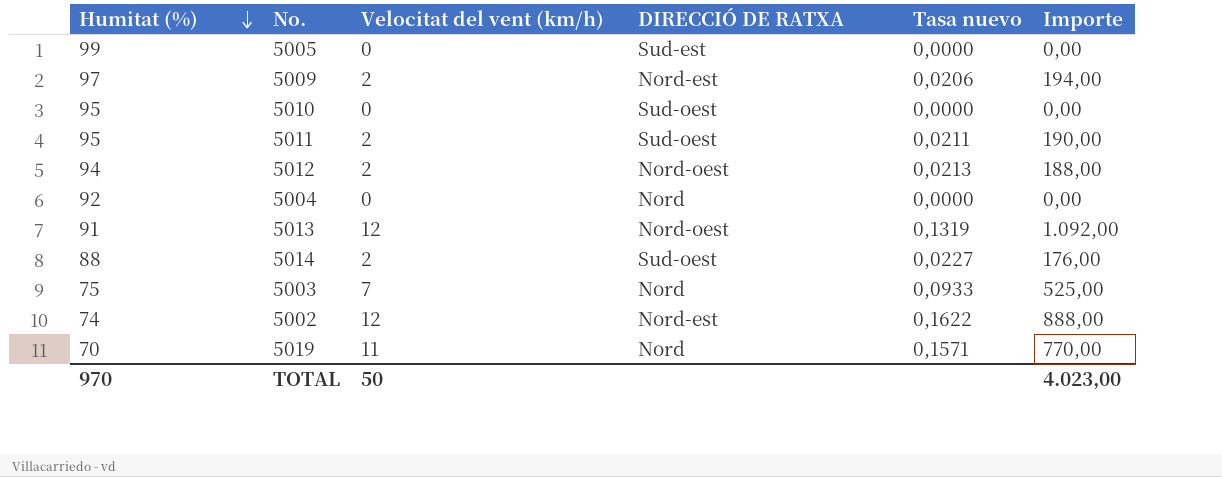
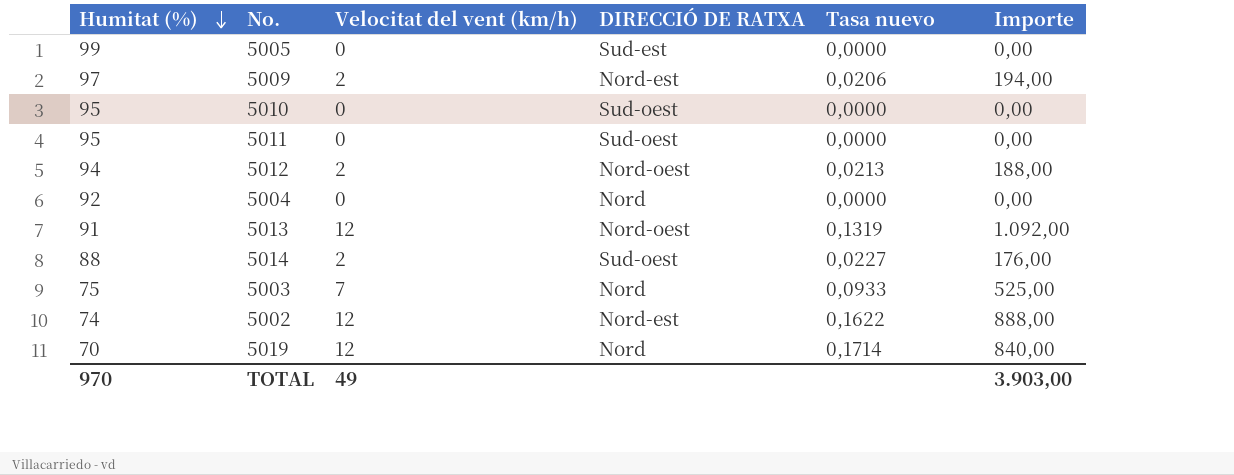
5011 | Velocitat del vent (km/h): 2 -> 0
5011 | Tasa nuevo: 0,0211 -> 0,0000
5011 | Importe: 190,00 -> 0,00
5019 | Velocitat del vent (km/h): 11 -> 12
5019 | Tasa nuevo: 0,1571 -> 0,1714
5019 | Importe: 770,00 -> 840,00
TOTAL | Velocitat del vent (km/h): 50 -> 49
TOTAL | Importe: 4.023,00 -> 3.903,00

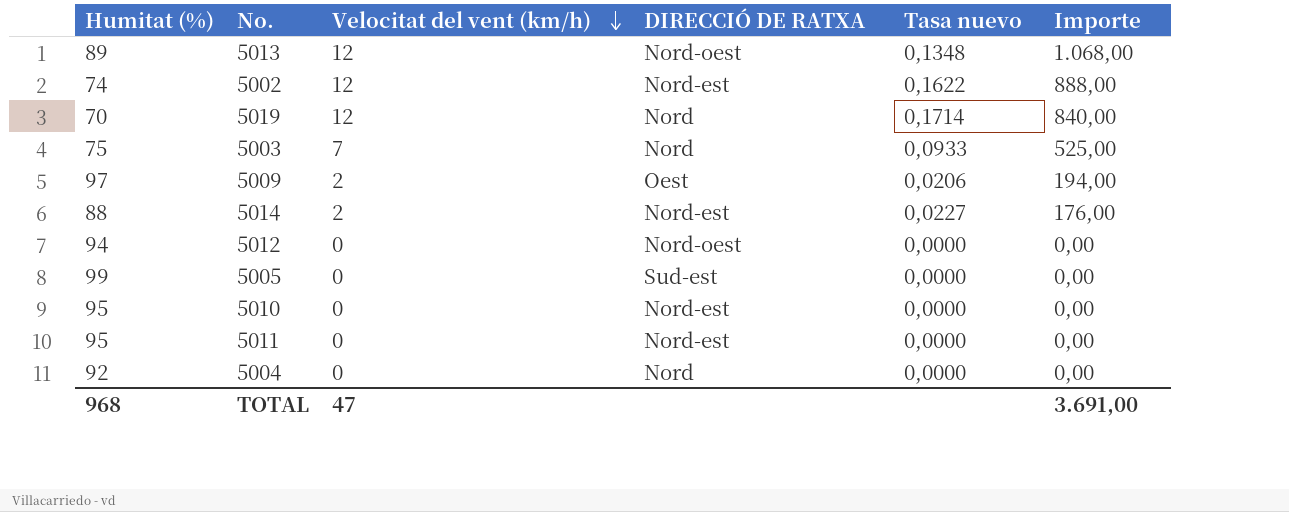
row order: Humitat (%) descending -> Velocitat del vent (km/h) descending
5013 | Humitat (%): 91 -> 89
5013 | Tasa nuevo: 0,1319 -> 0,1348
5013 | Importe: 1.092,00 -> 1.068,00
5009 | DIRECCIÓ DE RATXA: Nord-est -> Oest
5014 | DIRECCIÓ DE RATXA: Sud-oest -> Nord-est
5012 | Velocitat del vent (km/h): 2 -> 0
5012 | Tasa nuevo: 0,0213 -> 0,0000
5012 | Importe: 188,00 -> 0,00
5010 | DIRECCIÓ DE RATXA: Sud-oest -> Nord-est
5011 | DIRECCIÓ DE RATXA: Sud-oest -> Nord-est
TOTAL | Humitat (%): 970 -> 968
TOTAL | Velocitat del vent (km/h): 49 -> 47
TOTAL | Importe: 3.903,00 -> 3.691,00

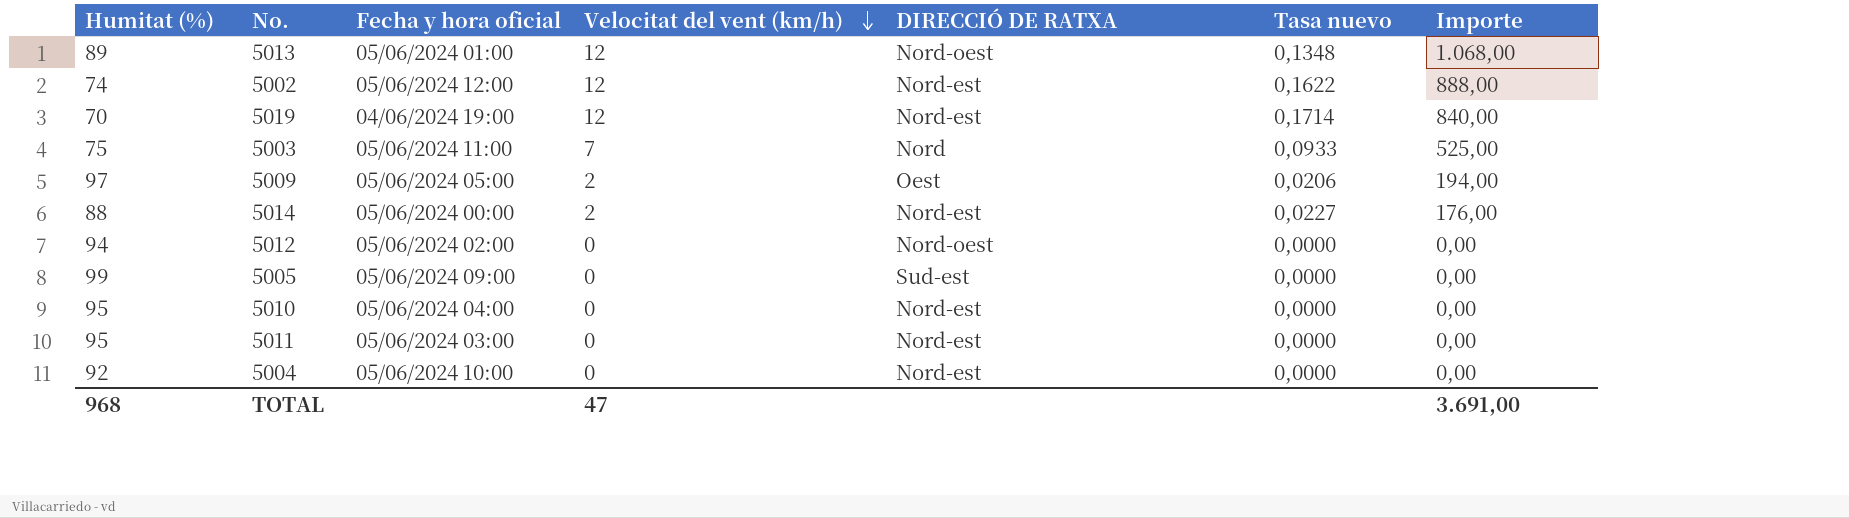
column Fecha y hora oficial | position: none -> 3
5019 | DIRECCIÓ DE RATXA: Nord -> Nord-est
5004 | DIRECCIÓ DE RATXA: Nord -> Nord-est

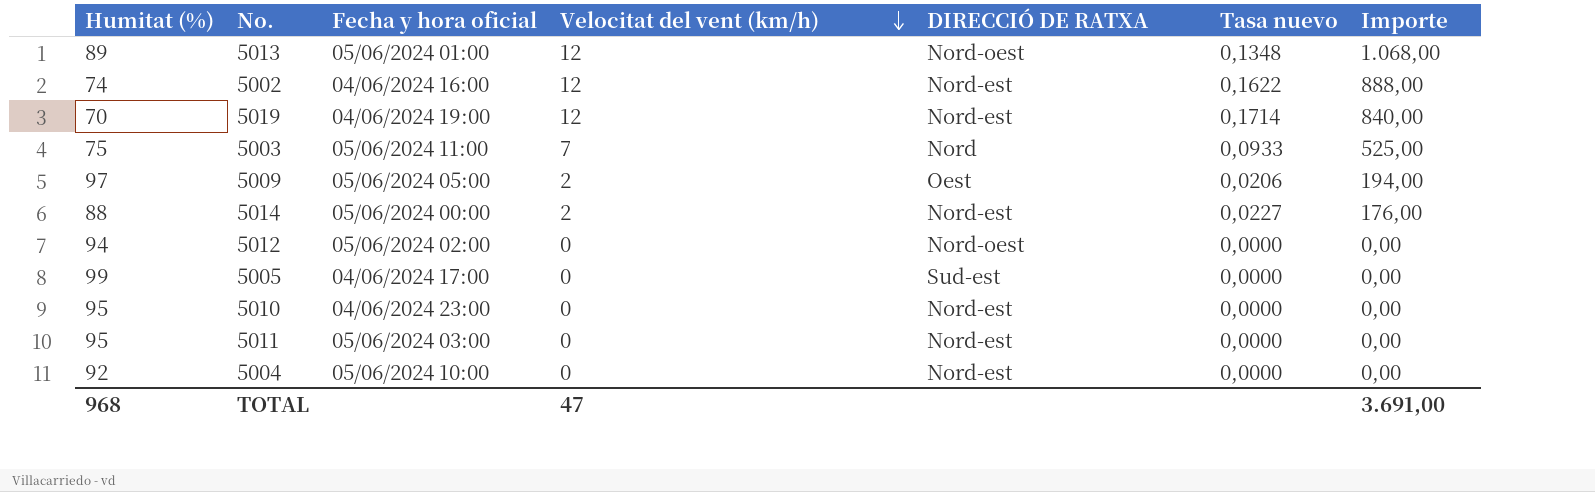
5002 | Fecha y hora oficial: 05/06/2024 12:00 -> 04/06/2024 16:00
5005 | Fecha y hora oficial: 05/06/2024 09:00 -> 04/06/2024 17:00
5010 | Fecha y hora oficial: 05/06/2024 04:00 -> 04/06/2024 23:00

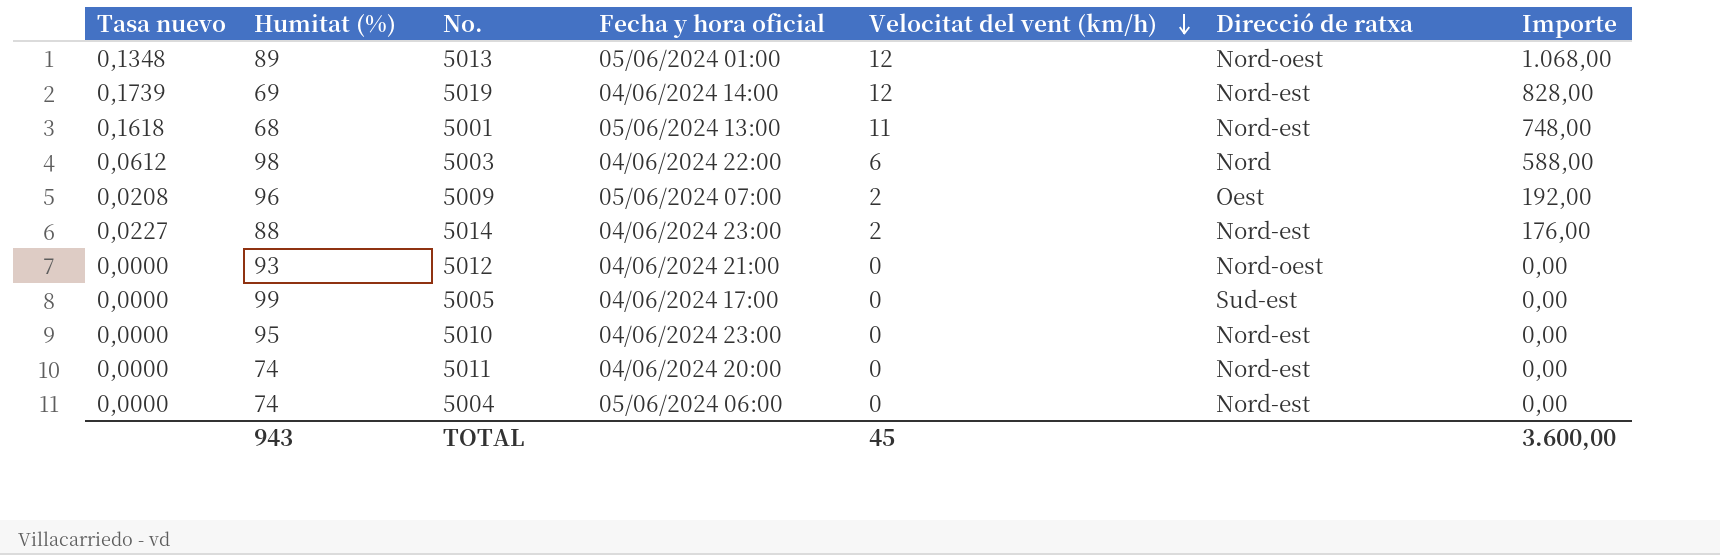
column Tasa nuevo | position: 6 -> 1
column name: DIRECCIÓ DE RATXA -> Direcció de ratxa
row 5002: 74 | 04/06/2024 16:00 | 12 | Nord-est | 0,1622 | 888,00 -> none
5019 | Tasa nuevo: 0,1714 -> 0,1739
5019 | Humitat (%): 70 -> 69
5019 | Fecha y hora oficial: 04/06/2024 19:00 -> 04/06/2024 14:00
5019 | Importe: 840,00 -> 828,00
row 5001: none -> 0,1618 | 68 | 05/06/2024 13:00 | 11 | Nord-est | 748,00
5003 | Tasa nuevo: 0,0933 -> 0,0612
5003 | Humitat (%): 75 -> 98
5003 | Fecha y hora oficial: 05/06/2024 11:00 -> 04/06/2024 22:00
5003 | Velocitat del vent (km/h): 7 -> 6
5003 | Importe: 525,00 -> 588,00
5009 | Tasa nuevo: 0,0206 -> 0,0208
5009 | Humitat (%): 97 -> 96
5009 | Fecha y hora oficial: 05/06/2024 05:00 -> 05/06/2024 07:00
5009 | Importe: 194,00 -> 192,00
5014 | Fecha y hora oficial: 05/06/2024 00:00 -> 04/06/2024 23:00
5012 | Humitat (%): 94 -> 93
5012 | Fecha y hora oficial: 05/06/2024 02:00 -> 04/06/2024 21:00
5011 | Humitat (%): 95 -> 74
5011 | Fecha y hora oficial: 05/06/2024 03:00 -> 04/06/2024 20:00
5004 | Humitat (%): 92 -> 74
5004 | Fecha y hora oficial: 05/06/2024 10:00 -> 05/06/2024 06:00
TOTAL | Humitat (%): 968 -> 943
TOTAL | Velocitat del vent (km/h): 47 -> 45
TOTAL | Importe: 3.691,00 -> 3.600,00

